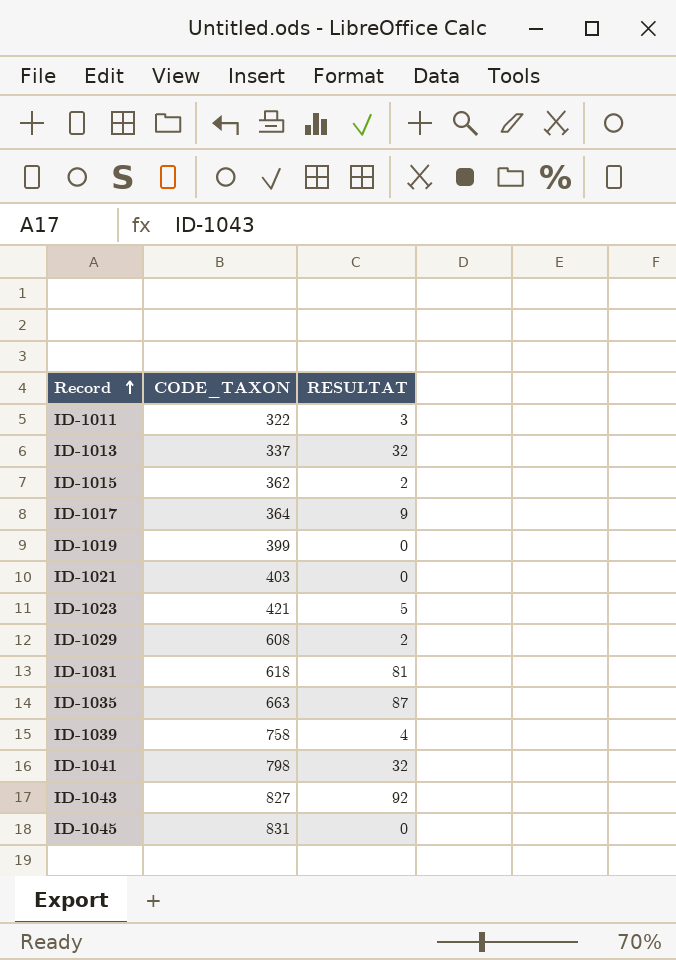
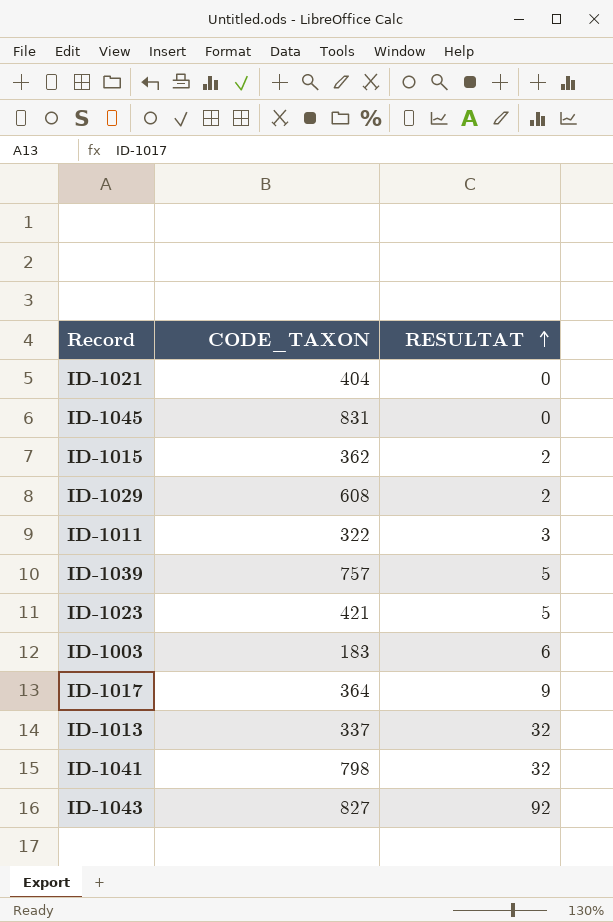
row order: Record ascending -> RESULTAT ascending
row ID-1019: 399 | 0 -> none
row ID-1031: 618 | 81 -> none
row ID-1035: 663 | 87 -> none
ID-1021 | CODE_TAXON: 403 -> 404
ID-1039 | CODE_TAXON: 758 -> 757
ID-1039 | RESULTAT: 4 -> 5
row ID-1003: none -> 183 | 6

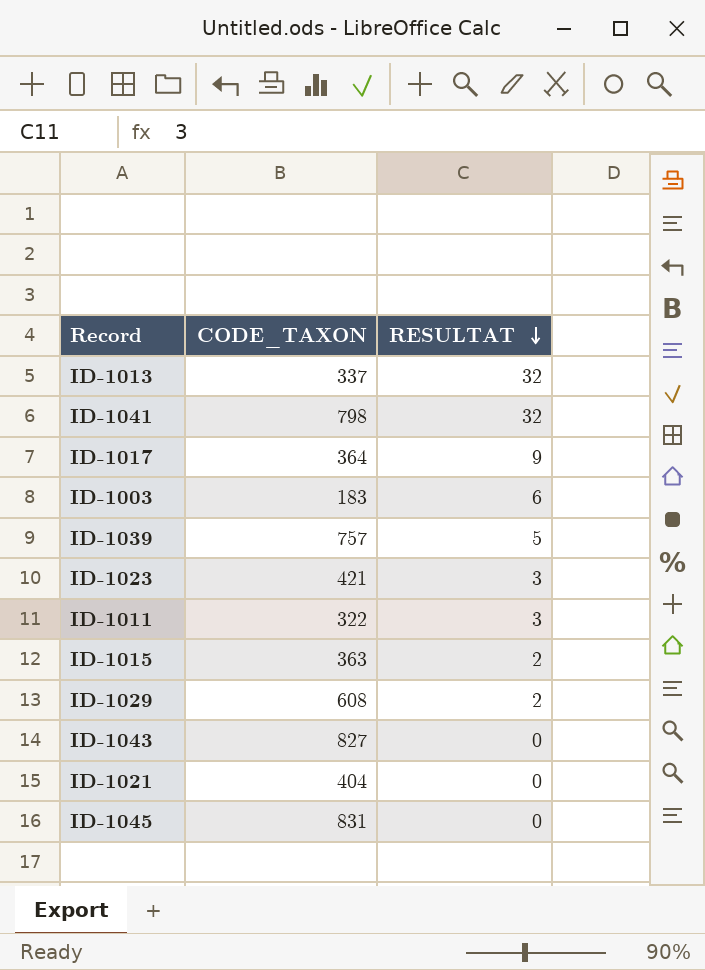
row order: RESULTAT ascending -> RESULTAT descending
ID-1023 | RESULTAT: 5 -> 3
ID-1015 | CODE_TAXON: 362 -> 363
ID-1043 | RESULTAT: 92 -> 0

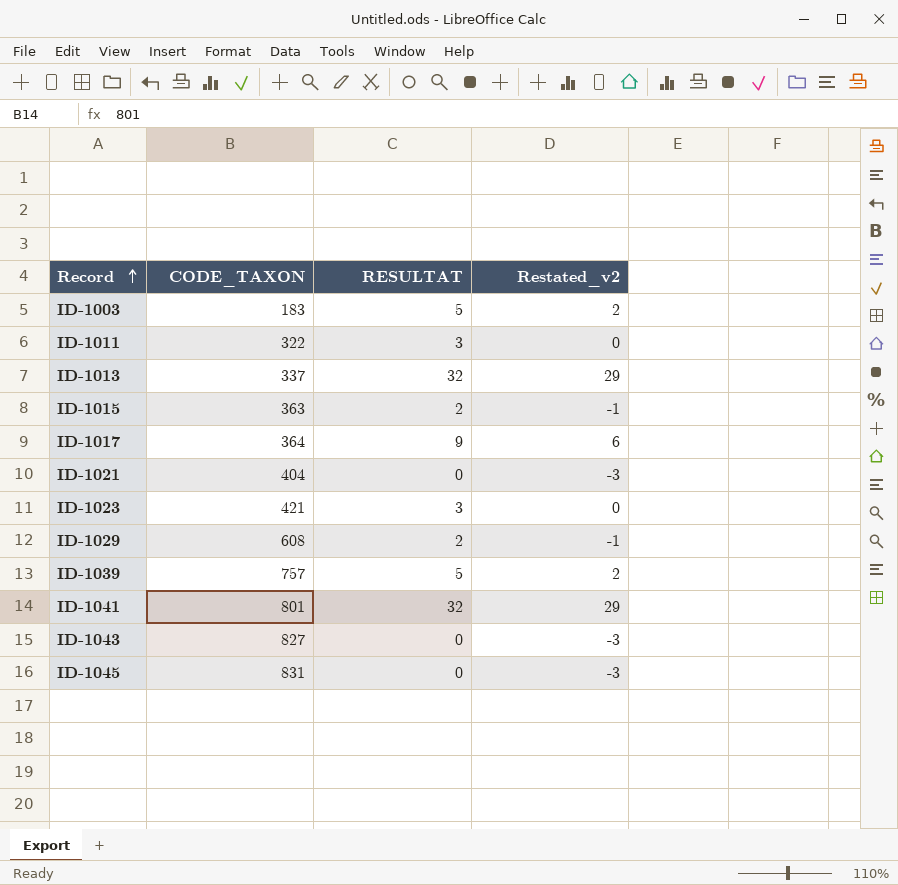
row order: RESULTAT descending -> Record ascending
column Restated_v2 | formula: none -> [RESULTAT] - 3
ID-1003 | RESULTAT: 6 -> 5
ID-1041 | CODE_TAXON: 798 -> 801

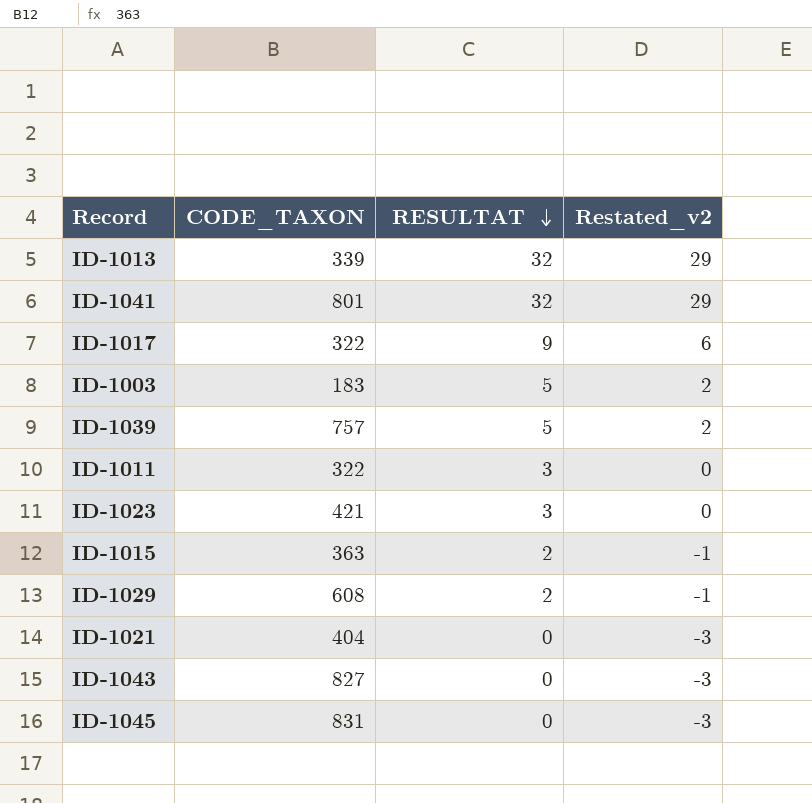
row order: Record ascending -> RESULTAT descending
ID-1013 | CODE_TAXON: 337 -> 339
ID-1017 | CODE_TAXON: 364 -> 322

